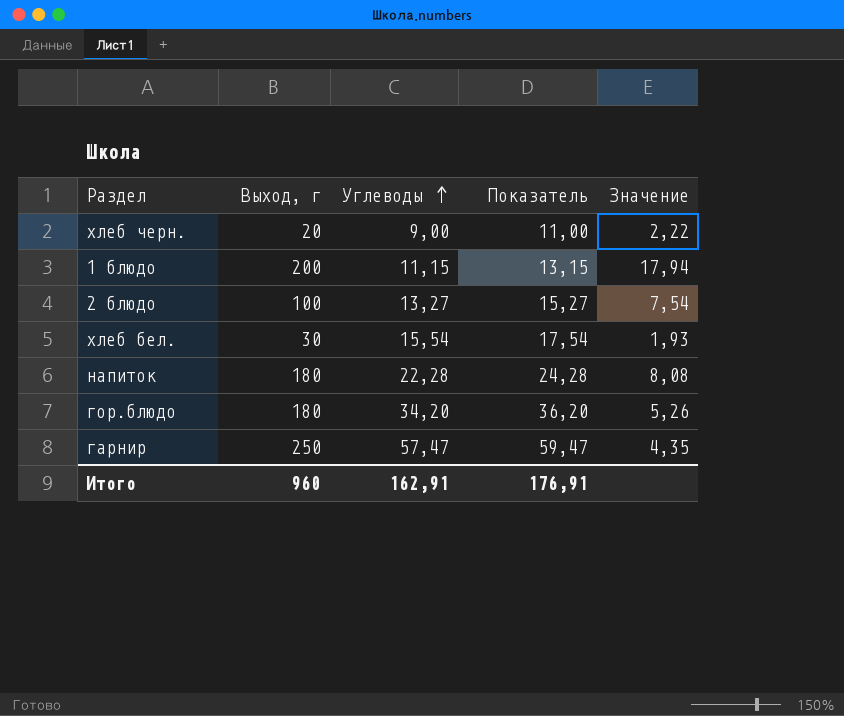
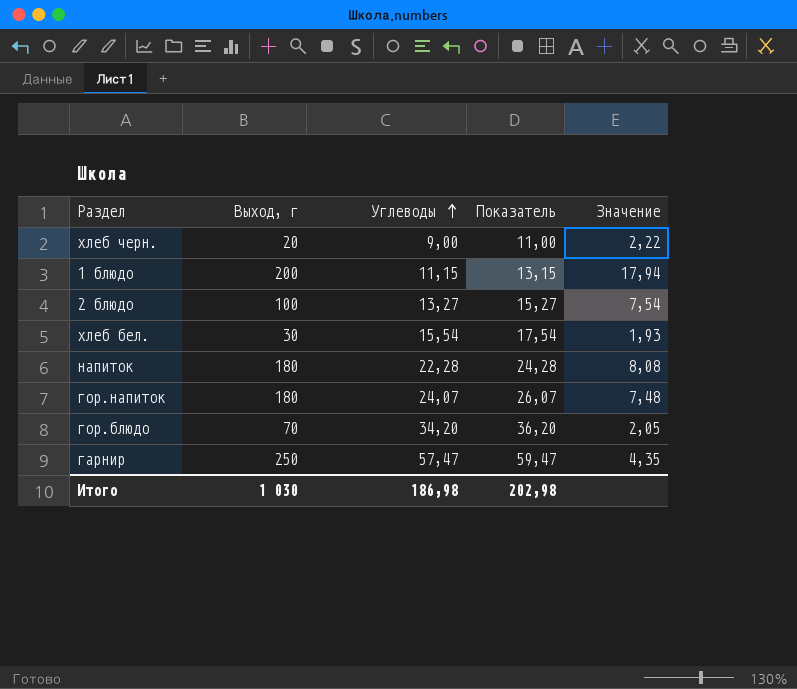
row гор.напиток: none -> 180 | 24,07 | 26,07 | 7,48
гор.блюдо | Выход, г: 180 -> 70
гор.блюдо | Значение: 5,26 -> 2,05
Итого | Выход, г: 960 -> 1 030
Итого | Углеводы: 162,91 -> 186,98
Итого | Показатель: 176,91 -> 202,98

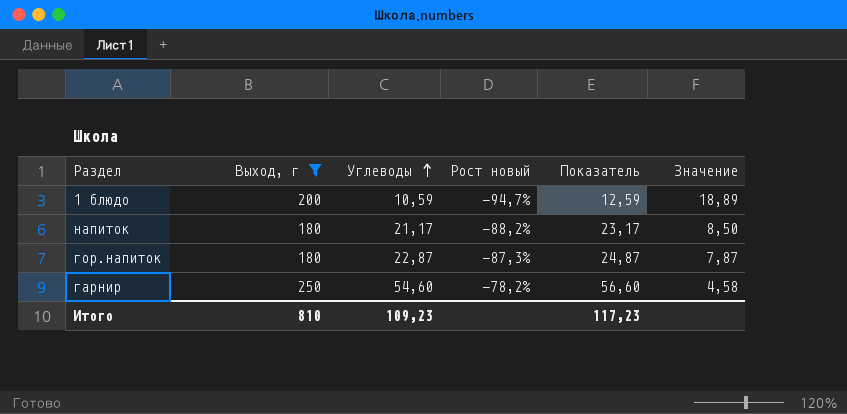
filter: none -> Выход, г >= 180
column Рост новый | formula: none -> ([Углеводы] - [Выход, г]) / [Выход, г]
1 блюдо | Углеводы: 11,15 -> 10,59
1 блюдо | Показатель: 13,15 -> 12,59
1 блюдо | Значение: 17,94 -> 18,89
напиток | Углеводы: 22,28 -> 21,17
напиток | Показатель: 24,28 -> 23,17
напиток | Значение: 8,08 -> 8,50
гор.напиток | Углеводы: 24,07 -> 22,87
гор.напиток | Показатель: 26,07 -> 24,87
гор.напиток | Значение: 7,48 -> 7,87
гарнир | Углеводы: 57,47 -> 54,60
гарнир | Показатель: 59,47 -> 56,60
гарнир | Значение: 4,35 -> 4,58
Итого | Выход, г: 1 030 -> 810
Итого | Углеводы: 186,98 -> 109,23
Итого | Показатель: 202,98 -> 117,23

